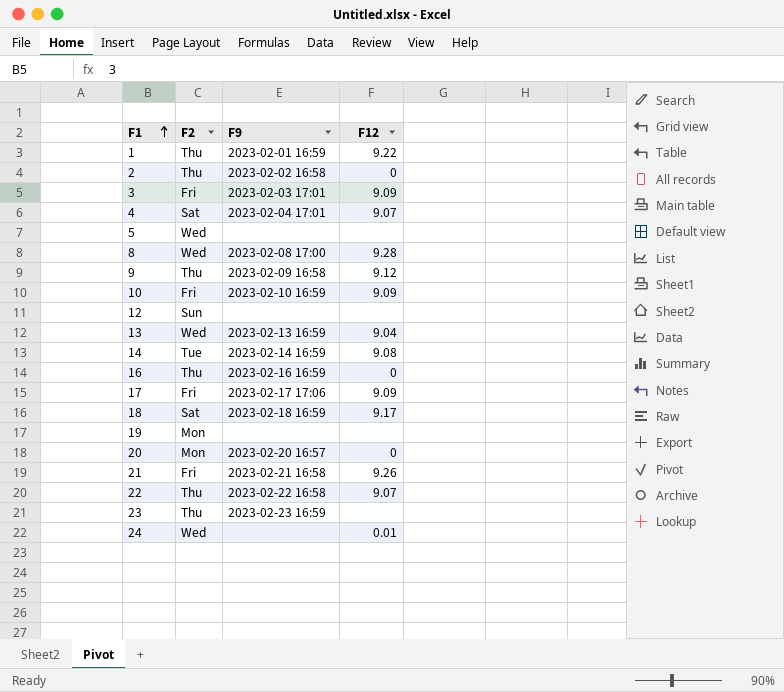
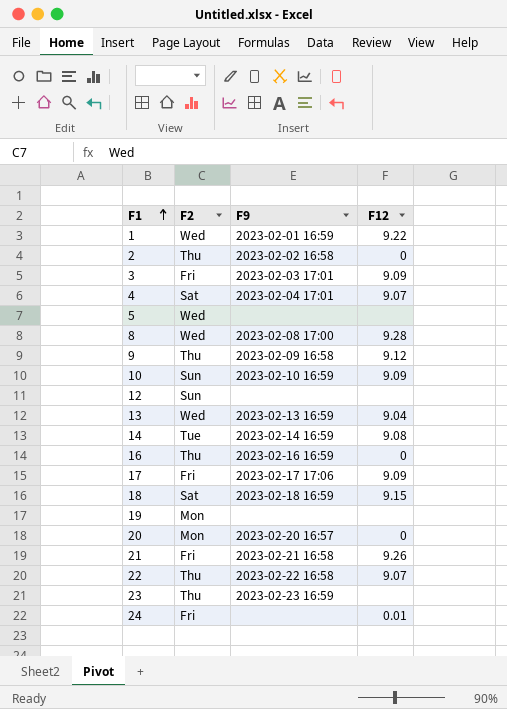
1 | F2: Thu -> Wed
10 | F2: Fri -> Sun
18 | F12: 9.17 -> 9.15
24 | F2: Wed -> Fri

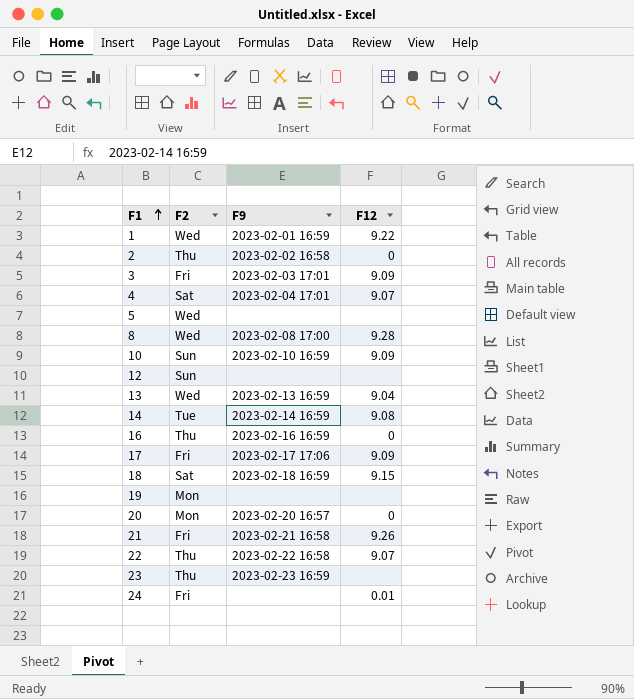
row 9: Thu | 2023-02-09 16:58 | 9.12 -> none

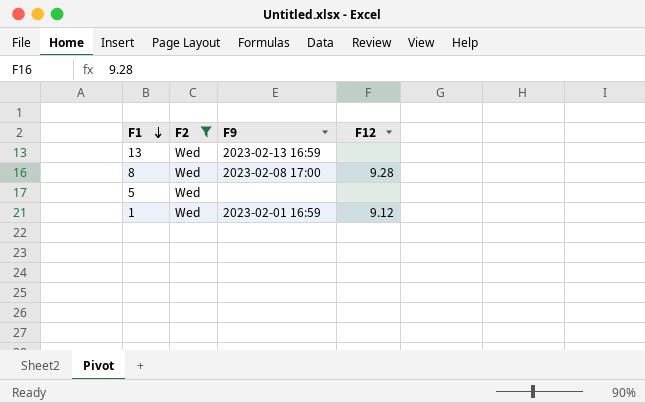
filter: none -> F2 = Wed
row order: F1 ascending -> F1 descending
13 | F12: 9.04 -> none
1 | F12: 9.22 -> 9.12

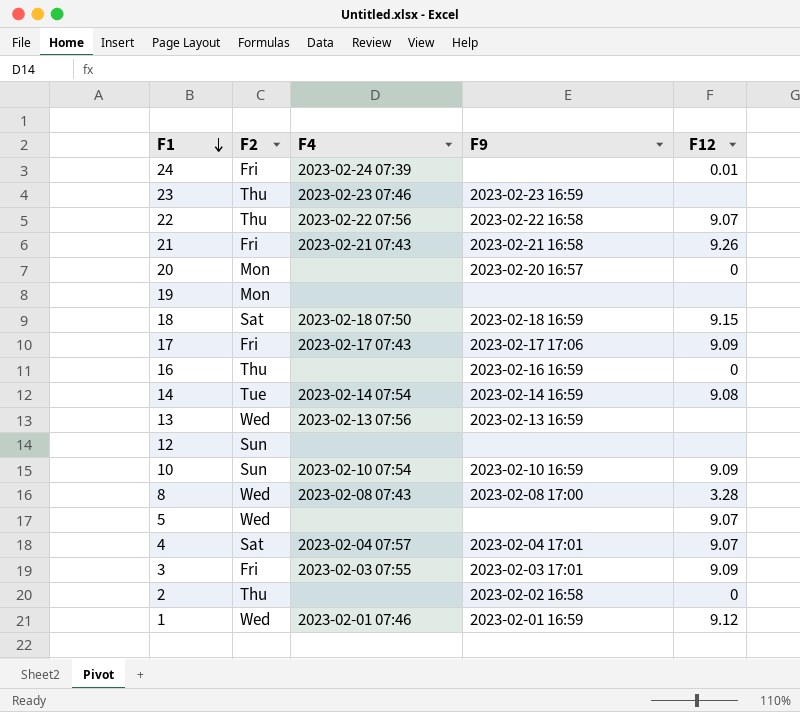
filter: F2 = Wed -> none
column F4 | position: none -> 3
8 | F12: 9.28 -> 3.28
5 | F12: none -> 9.07

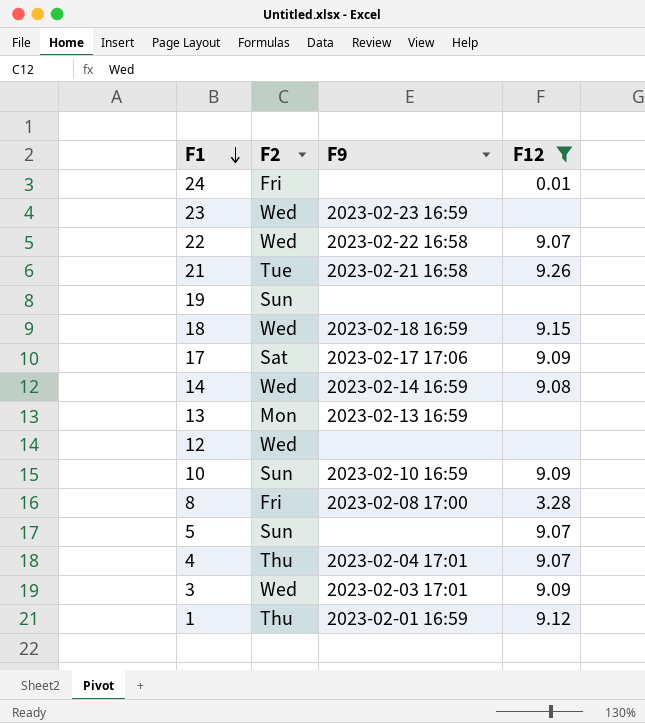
filter: none -> F12 != 0
column F4 | position: 3 -> none
23 | F2: Thu -> Wed
22 | F2: Thu -> Wed
21 | F2: Fri -> Tue
19 | F2: Mon -> Sun
18 | F2: Sat -> Wed
17 | F2: Fri -> Sat
14 | F2: Tue -> Wed
13 | F2: Wed -> Mon
12 | F2: Sun -> Wed
8 | F2: Wed -> Fri
5 | F2: Wed -> Sun
4 | F2: Sat -> Thu
3 | F2: Fri -> Wed
1 | F2: Wed -> Thu

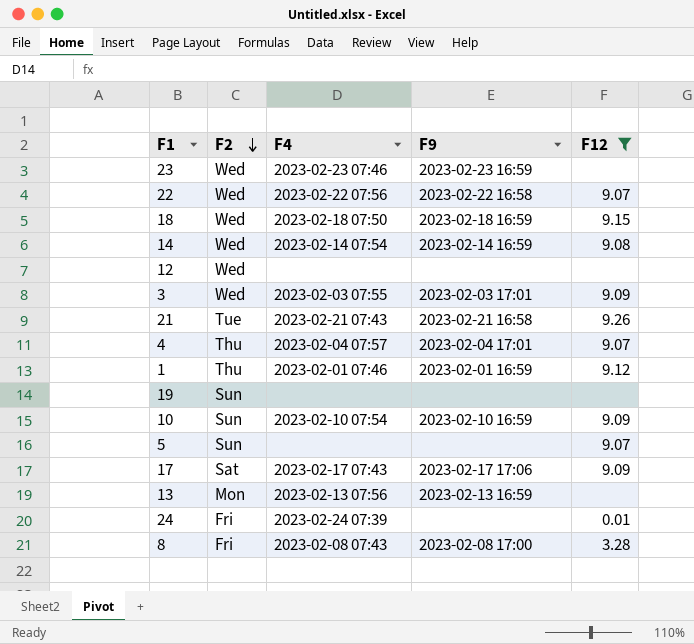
row order: F1 descending -> F2 descending
column F4 | position: none -> 3

